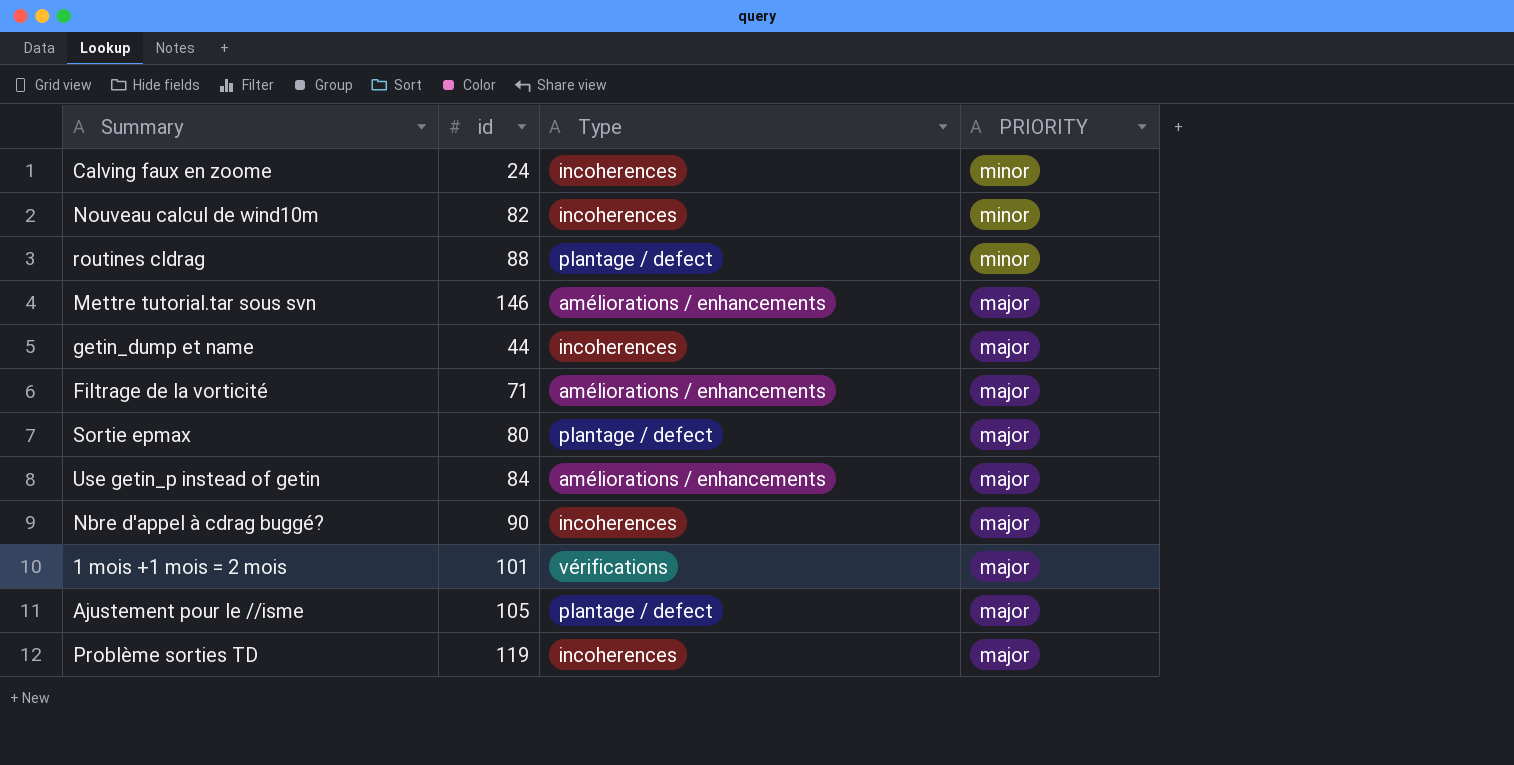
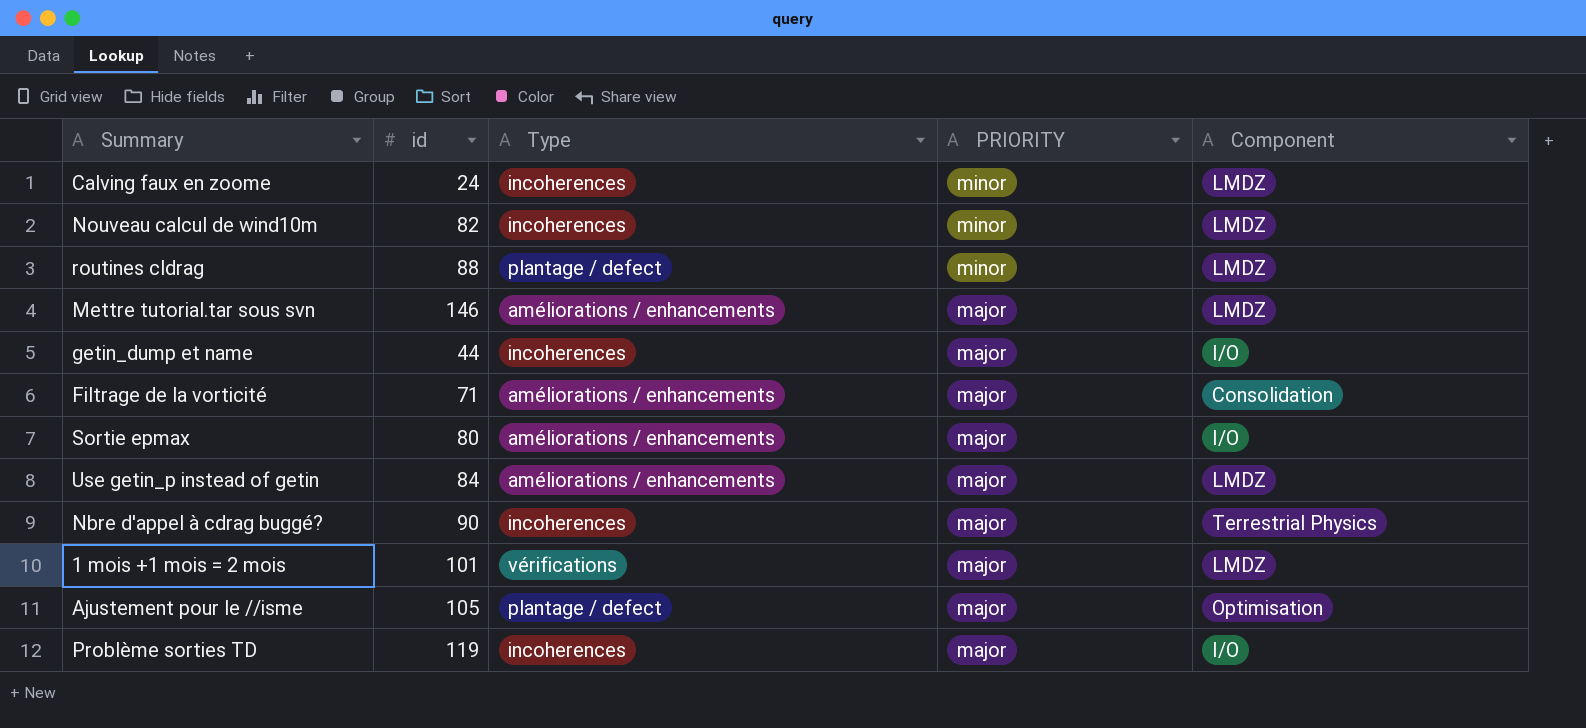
column Component | position: none -> 5
Sortie epmax | Type: plantage / defect -> améliorations / enhancements

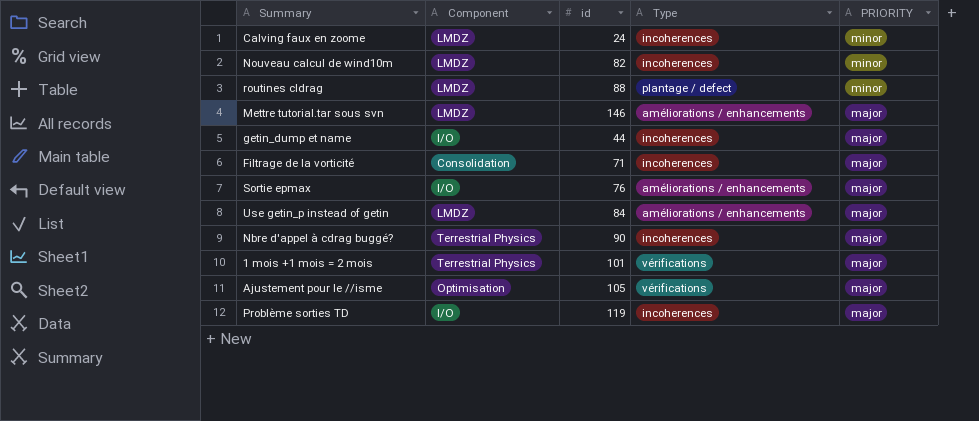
column Component | position: 5 -> 2
Filtrage de la vorticité | Type: améliorations / enhancements -> incoherences
Sortie epmax | id: 80 -> 76
1 mois +1 mois = 2 mois | Component: LMDZ -> Terrestrial Physics
Ajustement pour le //isme | Type: plantage / defect -> vérifications

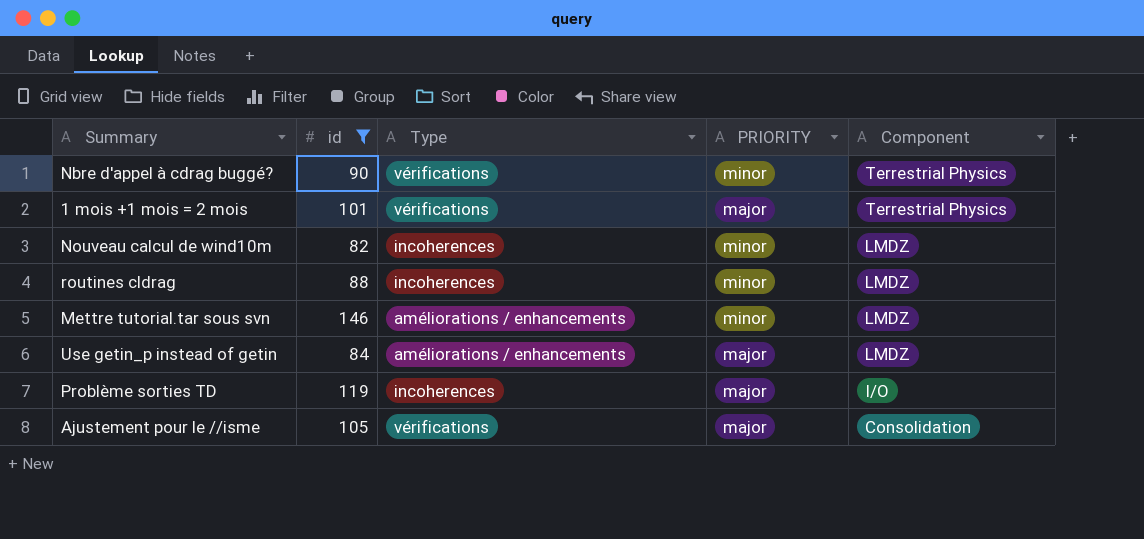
filter: none -> id >= 82
row order: PRIORITY descending -> Component descending
column Component | position: 2 -> 5
Nbre d'appel à cdrag buggé? | Type: incoherences -> vérifications
Nbre d'appel à cdrag buggé? | PRIORITY: major -> minor
routines cldrag | Type: plantage / defect -> incoherences
Mettre tutorial.tar sous svn | PRIORITY: major -> minor
Ajustement pour le //isme | Component: Optimisation -> Consolidation

